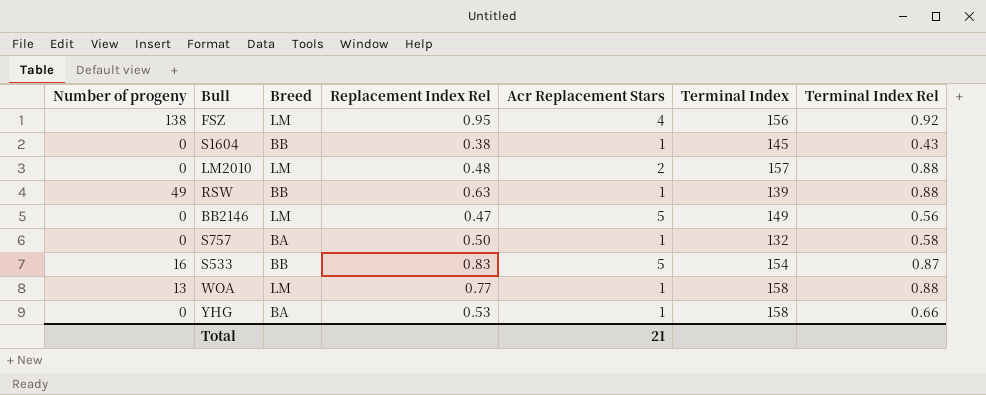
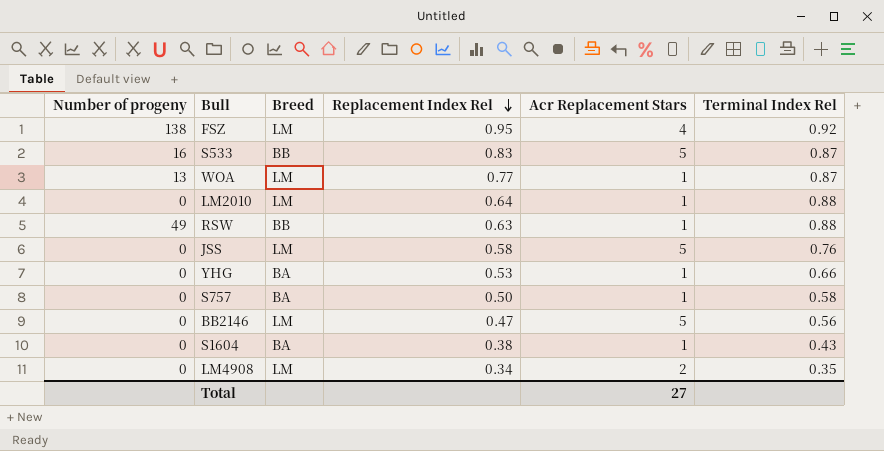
row order: none -> Replacement Index Rel descending
column Terminal Index | position: 6 -> none
WOA | Terminal Index Rel: 0.88 -> 0.87
LM2010 | Replacement Index Rel: 0.48 -> 0.64
LM2010 | Acr Replacement Stars: 2 -> 1
row JSS: none -> 0 | LM | 0.58 | 5 | 0.76
S1604 | Breed: BB -> BA
row LM4908: none -> 0 | LM | 0.34 | 2 | 0.35
Total | Acr Replacement Stars: 21 -> 27

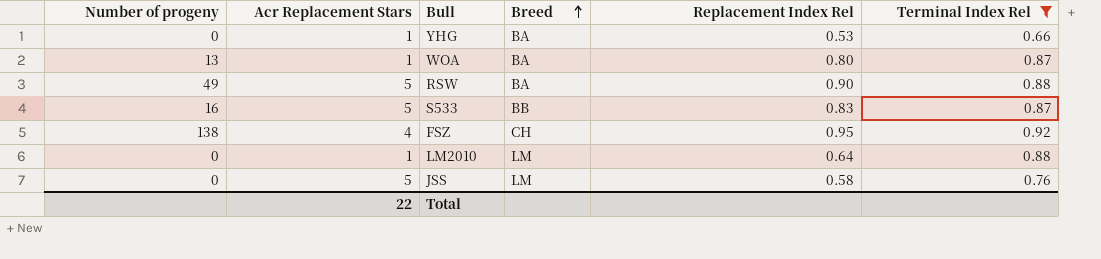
filter: none -> Terminal Index Rel >= 0.66
row order: Replacement Index Rel descending -> Breed ascending
column Acr Replacement Stars | position: 5 -> 2
WOA | Breed: LM -> BA
WOA | Replacement Index Rel: 0.77 -> 0.80
RSW | Acr Replacement Stars: 1 -> 5
RSW | Breed: BB -> BA
RSW | Replacement Index Rel: 0.63 -> 0.90
FSZ | Breed: LM -> CH
Total | Acr Replacement Stars: 27 -> 22

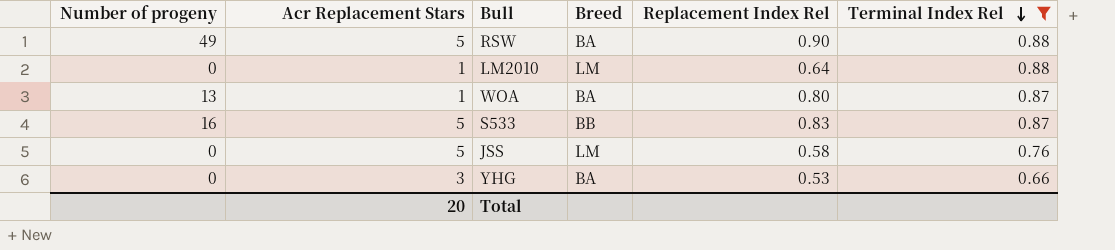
row order: Breed ascending -> Terminal Index Rel descending
row FSZ: 138 | 4 | CH | 0.95 | 0.92 -> none
YHG | Acr Replacement Stars: 1 -> 3
Total | Acr Replacement Stars: 22 -> 20

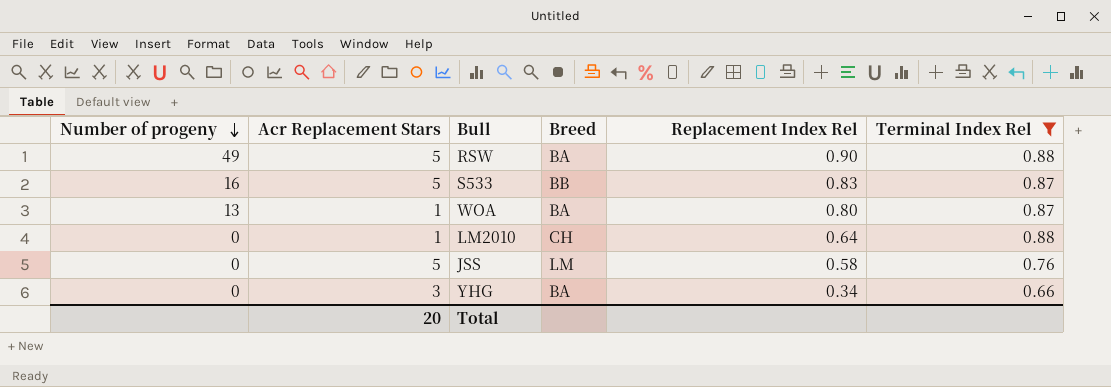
row order: Terminal Index Rel descending -> Number of progeny descending
LM2010 | Breed: LM -> CH
YHG | Replacement Index Rel: 0.53 -> 0.34

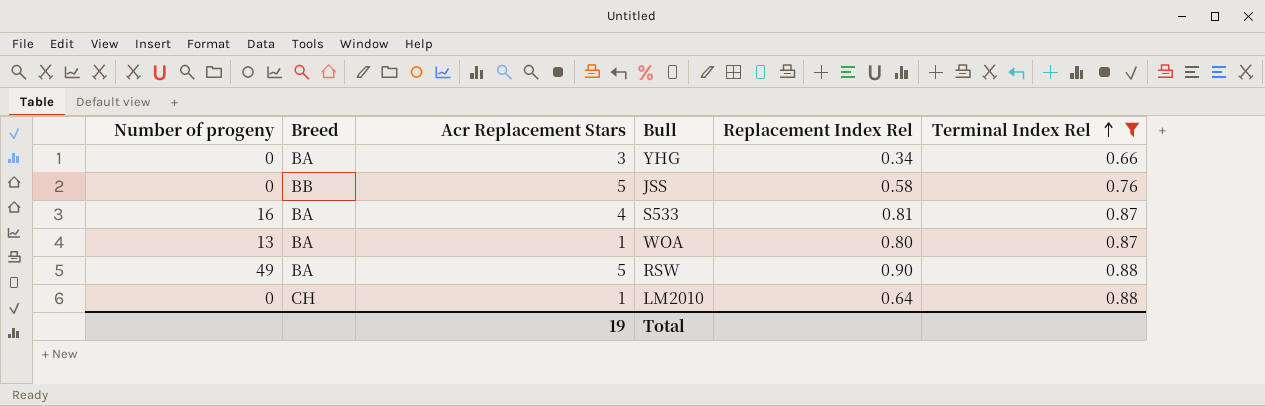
row order: Number of progeny descending -> Terminal Index Rel ascending
column Breed | position: 4 -> 2
JSS | Breed: LM -> BB
S533 | Breed: BB -> BA
S533 | Acr Replacement Stars: 5 -> 4
S533 | Replacement Index Rel: 0.83 -> 0.81
Total | Acr Replacement Stars: 20 -> 19

